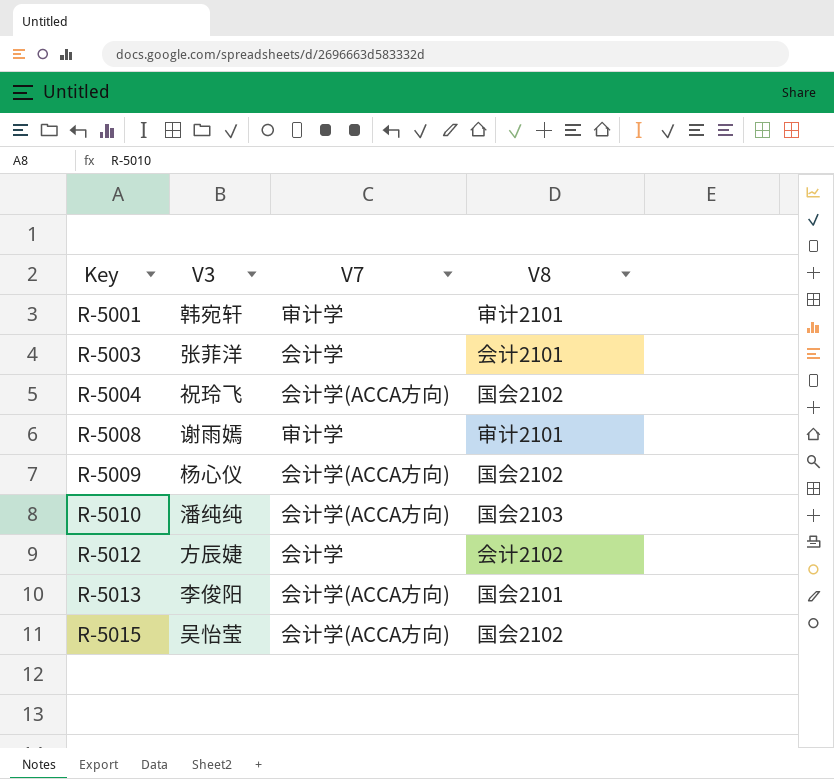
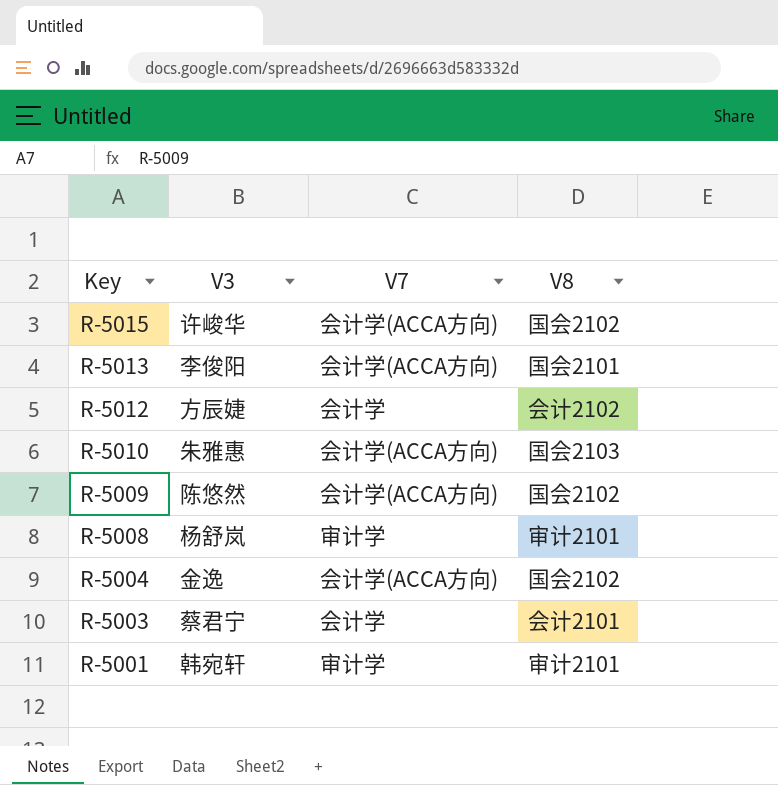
row order: Key ascending -> Key descending
R-5015 | V3: 吴怡莹 -> 许峻华
R-5010 | V3: 潘纯纯 -> 朱雅惠
R-5009 | V3: 杨心仪 -> 陈悠然
R-5008 | V3: 谢雨嫣 -> 杨舒岚
R-5004 | V3: 祝玲飞 -> 金逸
R-5003 | V3: 张菲洋 -> 蔡君宁

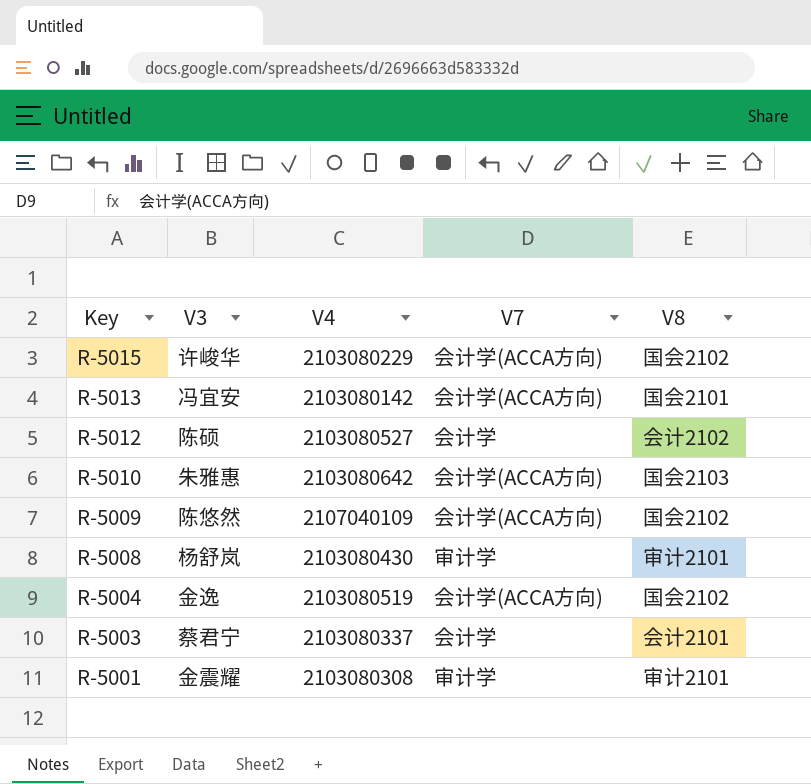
column V4 | position: none -> 3
R-5013 | V3: 李俊阳 -> 冯宜安
R-5012 | V3: 方辰婕 -> 陈硕
R-5001 | V3: 韩宛轩 -> 金震耀

